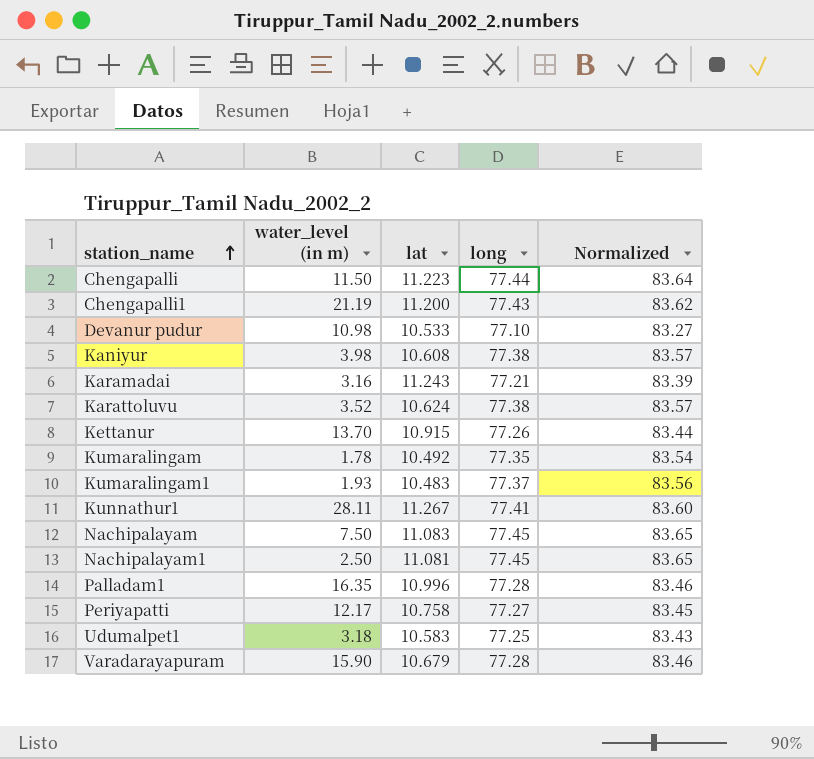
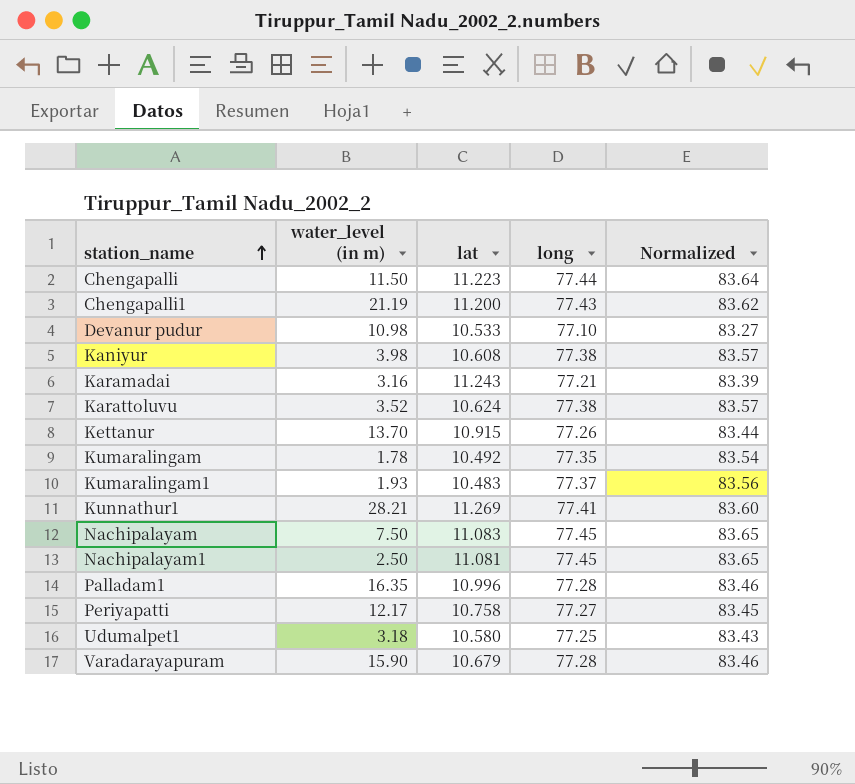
Kunnathur1 | water_level (in m): 28.11 -> 28.21
Kunnathur1 | lat: 11.267 -> 11.269
Udumalpet1 | lat: 10.583 -> 10.580

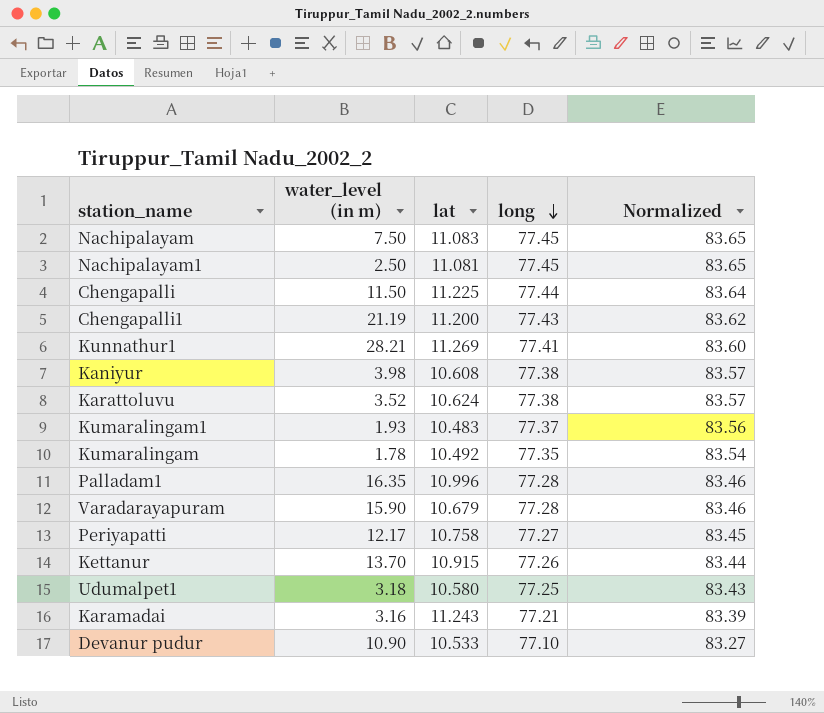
row order: station_name ascending -> long descending
Chengapalli | lat: 11.223 -> 11.225
Devanur pudur | water_level (in m): 10.98 -> 10.90

